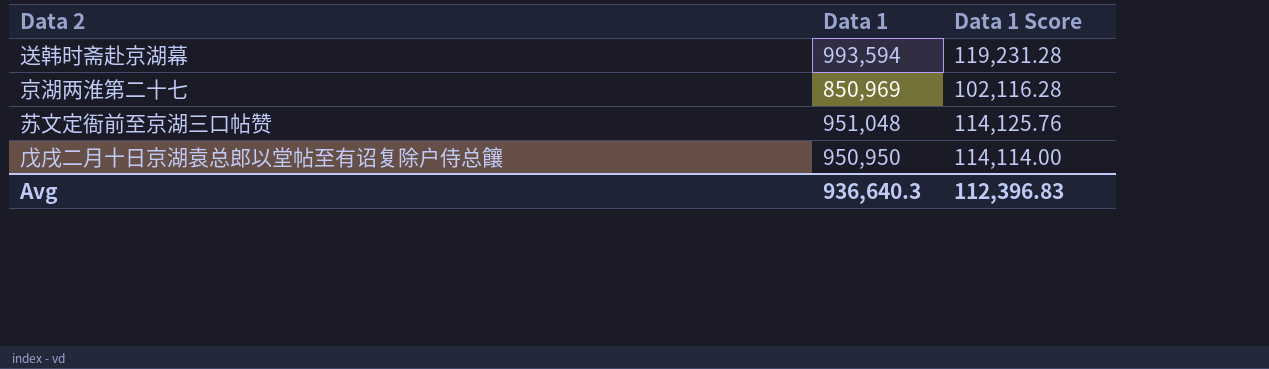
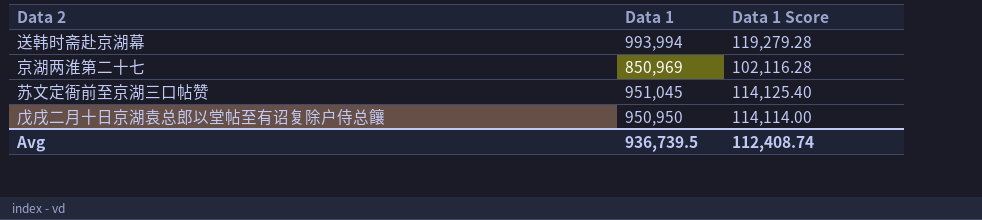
送韩时斋赴京湖幕 | Data 1: 993,594 -> 993,994
送韩时斋赴京湖幕 | Data 1 Score: 119,231.28 -> 119,279.28
苏文定衙前至京湖三口帖赞 | Data 1: 951,048 -> 951,045
苏文定衙前至京湖三口帖赞 | Data 1 Score: 114,125.76 -> 114,125.40
Avg | Data 1: 936,640.3 -> 936,739.5
Avg | Data 1 Score: 112,396.83 -> 112,408.74

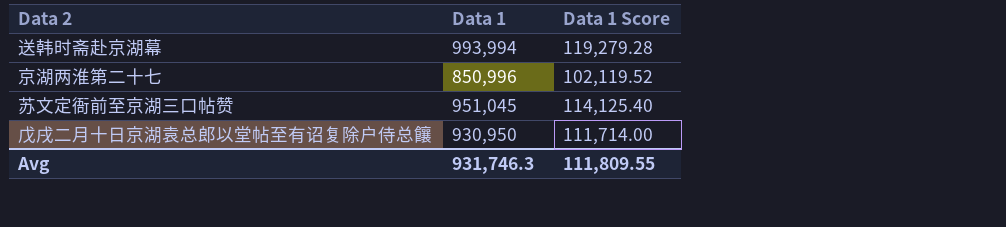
京湖两淮第二十七 | Data 1: 850,969 -> 850,996
京湖两淮第二十七 | Data 1 Score: 102,116.28 -> 102,119.52
戊戌二月十日京湖袁总郎以堂帖至有诏复除户侍总饟 | Data 1: 950,950 -> 930,950
戊戌二月十日京湖袁总郎以堂帖至有诏复除户侍总饟 | Data 1 Score: 114,114.00 -> 111,714.00
Avg | Data 1: 936,739.5 -> 931,746.3
Avg | Data 1 Score: 112,408.74 -> 111,809.55

